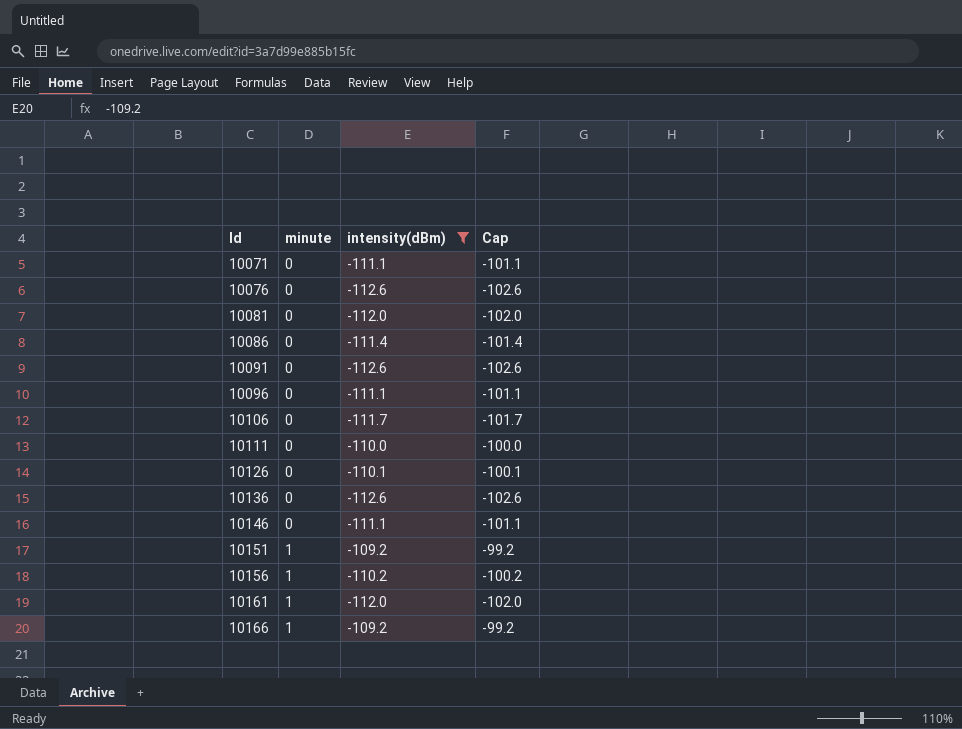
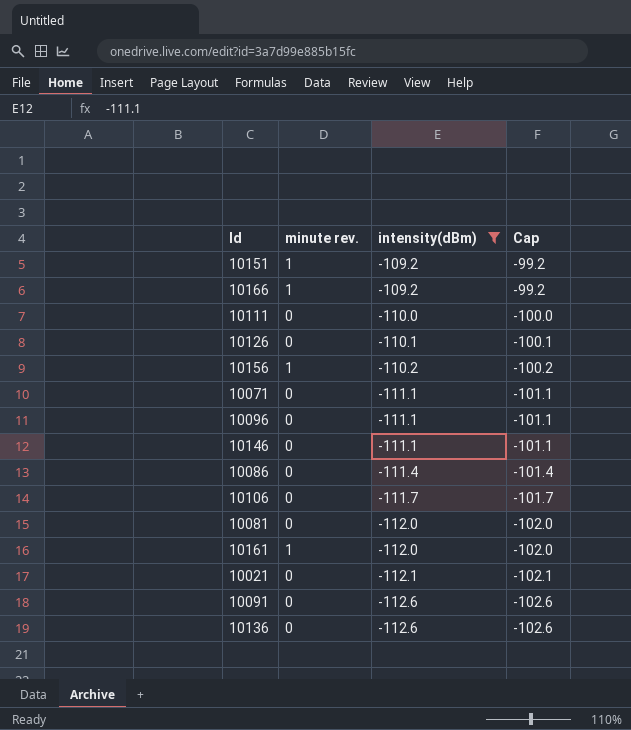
row order: Id ascending -> intensity(dBm) descending
column name: minute -> minute rev.
row 10076: 0 | -112.6 | -102.6 -> none
row 10021: none -> 0 | -112.1 | -102.1

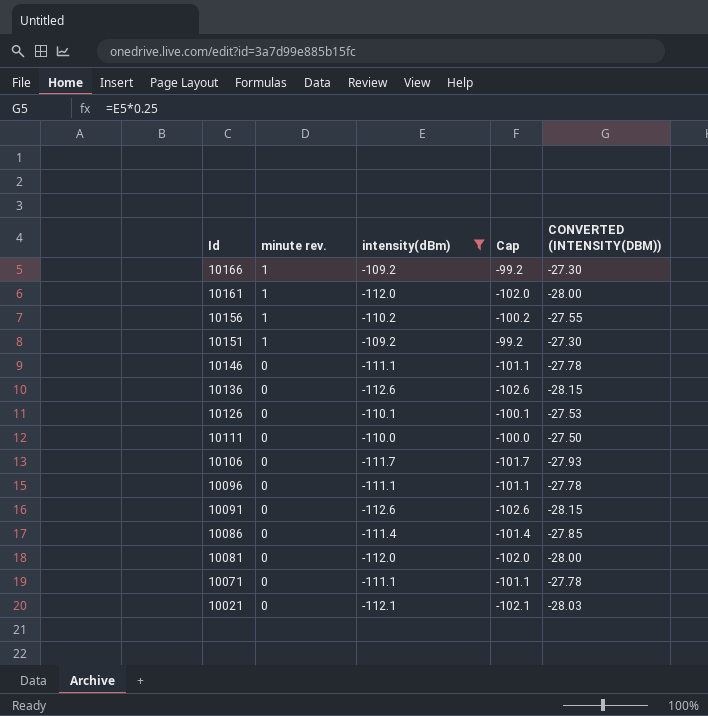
row order: intensity(dBm) descending -> Id descending
column CONVERTED (INTENSITY(DBM)) | formula: none -> [intensity(dBm)] * 0.25

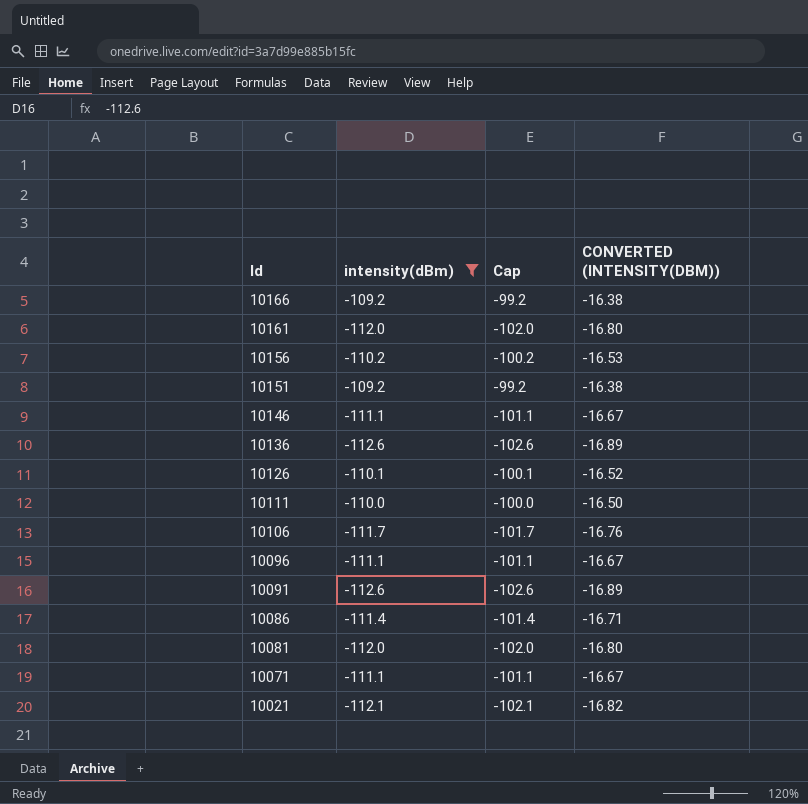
column minute rev. | position: 2 -> none
column CONVERTED (INTENSITY(DBM)) | formula: [intensity(dBm)] * 0.25 -> [intensity(dBm)] * 0.15

